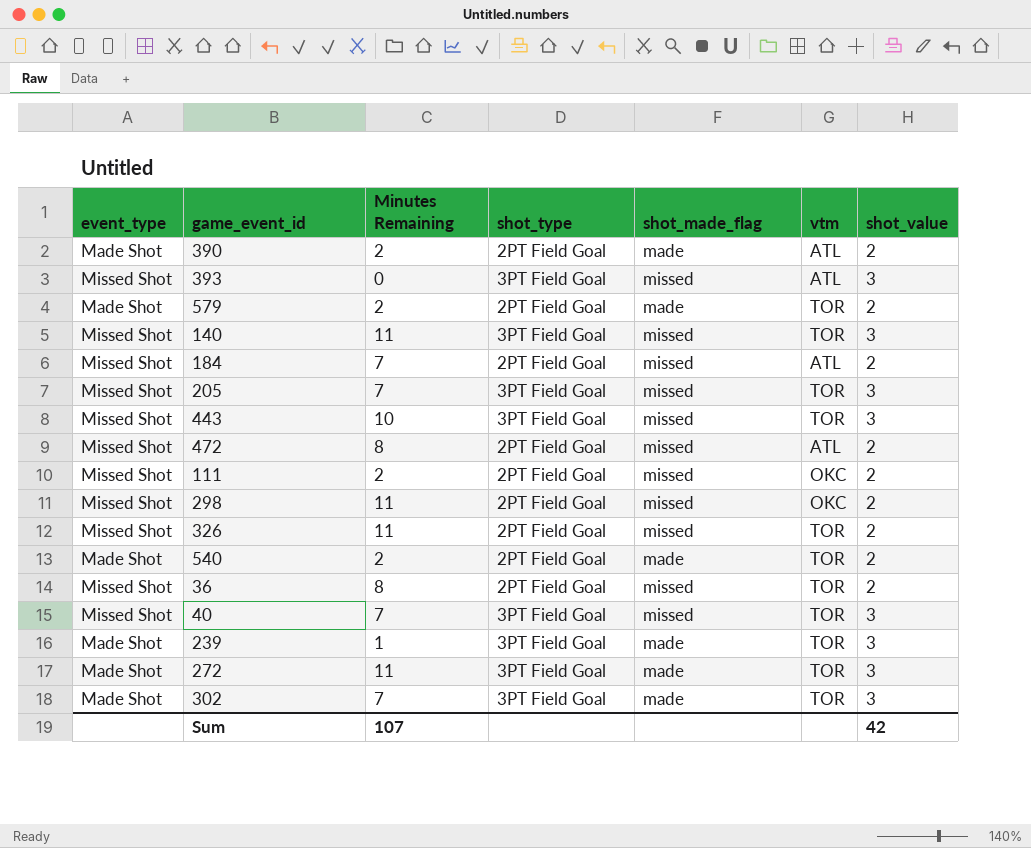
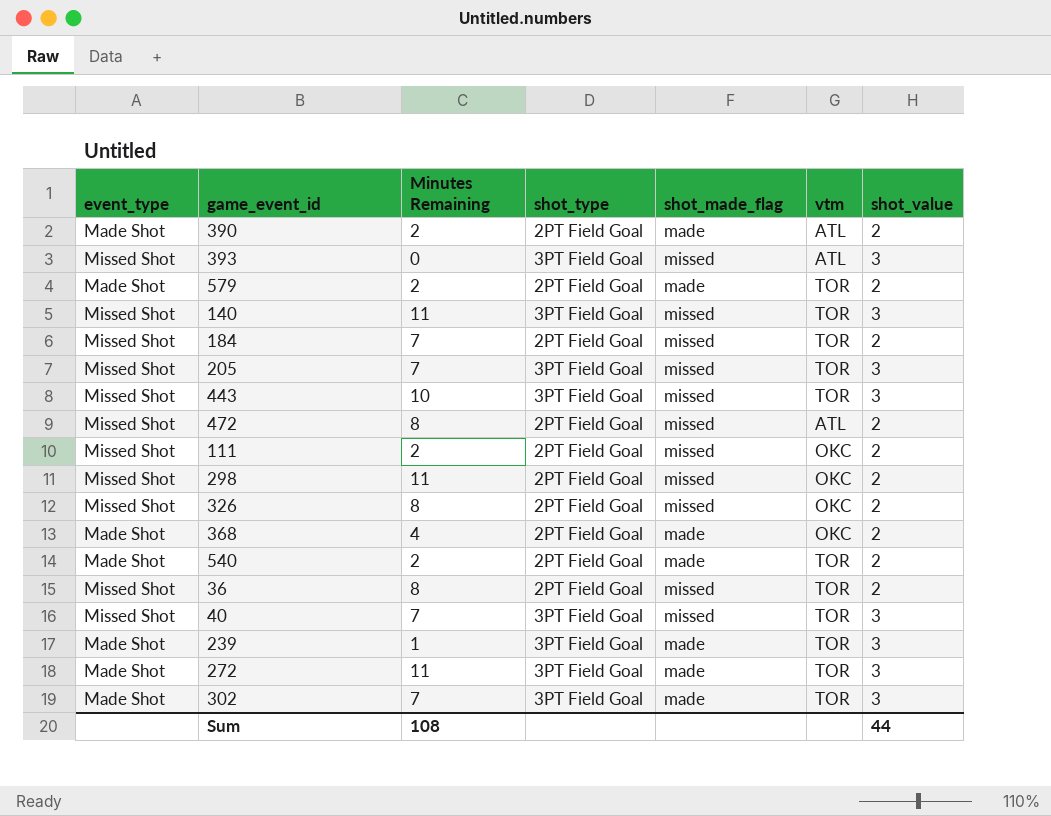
184 | vtm: ATL -> TOR
326 | Minutes Remaining: 11 -> 8
326 | vtm: TOR -> OKC
row 368: none -> Made Shot | 4 | 2PT Field Goal | made | OKC | 2
Sum | Minutes Remaining: 107 -> 108
Sum | shot_value: 42 -> 44

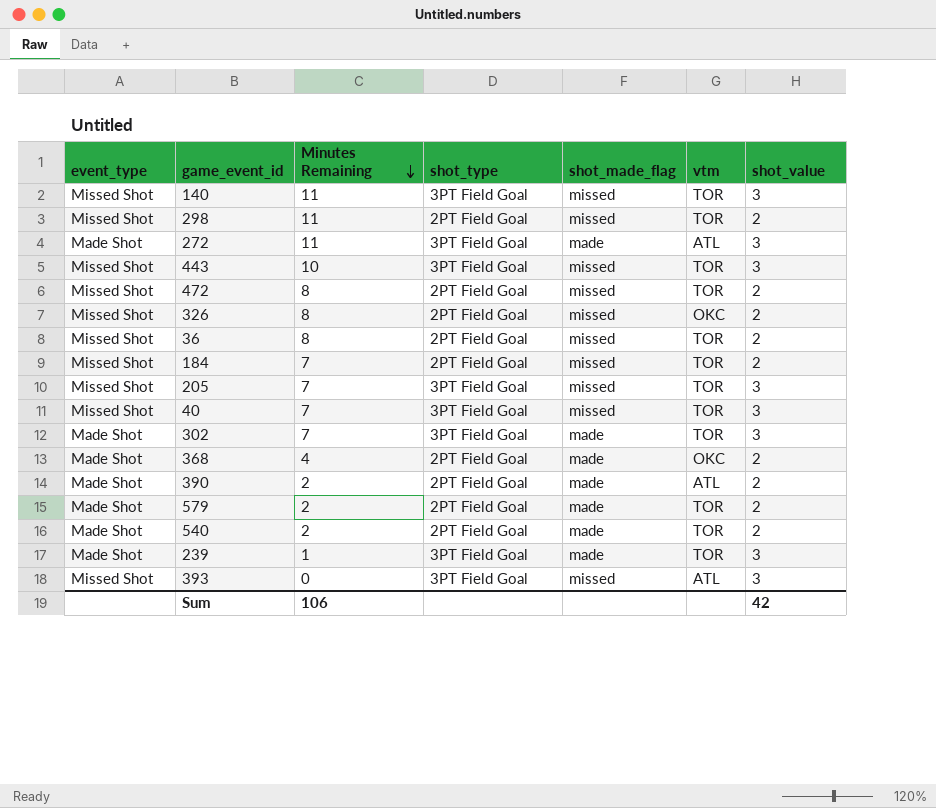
row order: none -> Minutes Remaining descending
row 111: Missed Shot | 2 | 2PT Field Goal | missed | OKC | 2 -> none
298 | vtm: OKC -> TOR
272 | vtm: TOR -> ATL
472 | vtm: ATL -> TOR
Sum | Minutes Remaining: 108 -> 106
Sum | shot_value: 44 -> 42

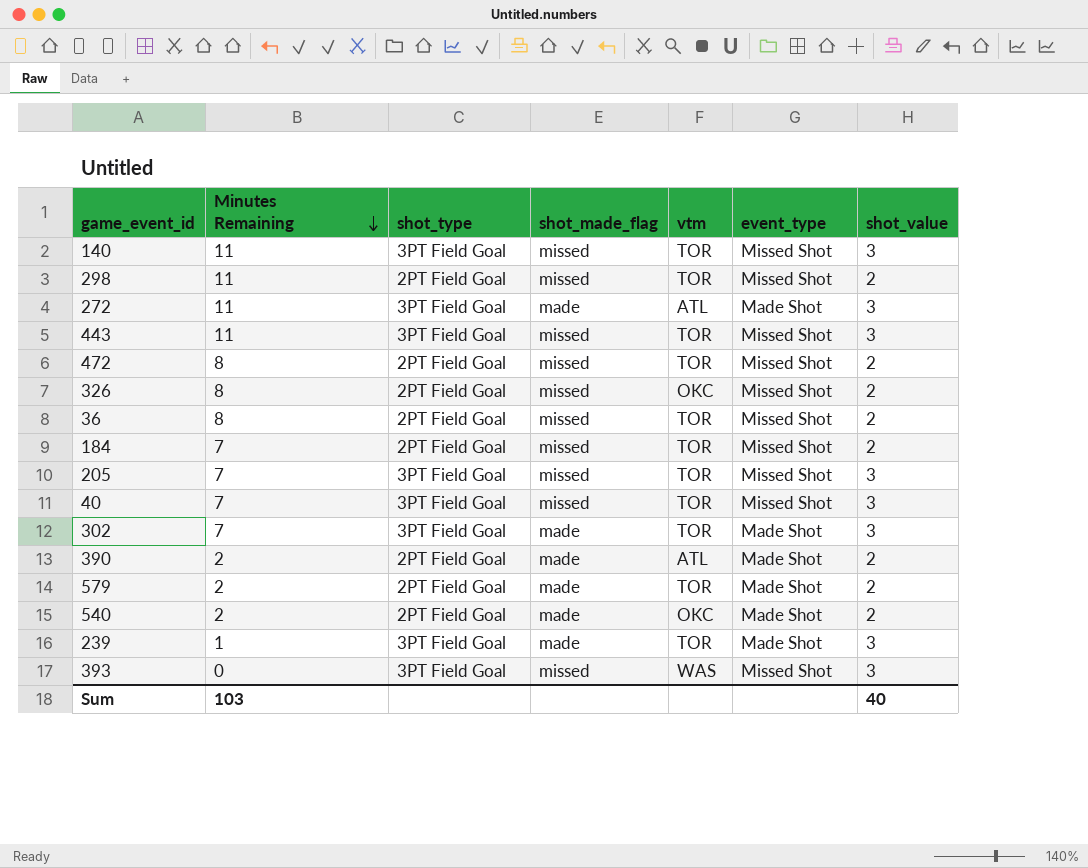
column event_type | position: 1 -> 6
row 368: Made Shot | 4 | 2PT Field Goal | made | OKC | 2 -> none
443 | Minutes Remaining: 10 -> 11
540 | vtm: TOR -> OKC
393 | vtm: ATL -> WAS
Sum | Minutes Remaining: 106 -> 103
Sum | shot_value: 42 -> 40

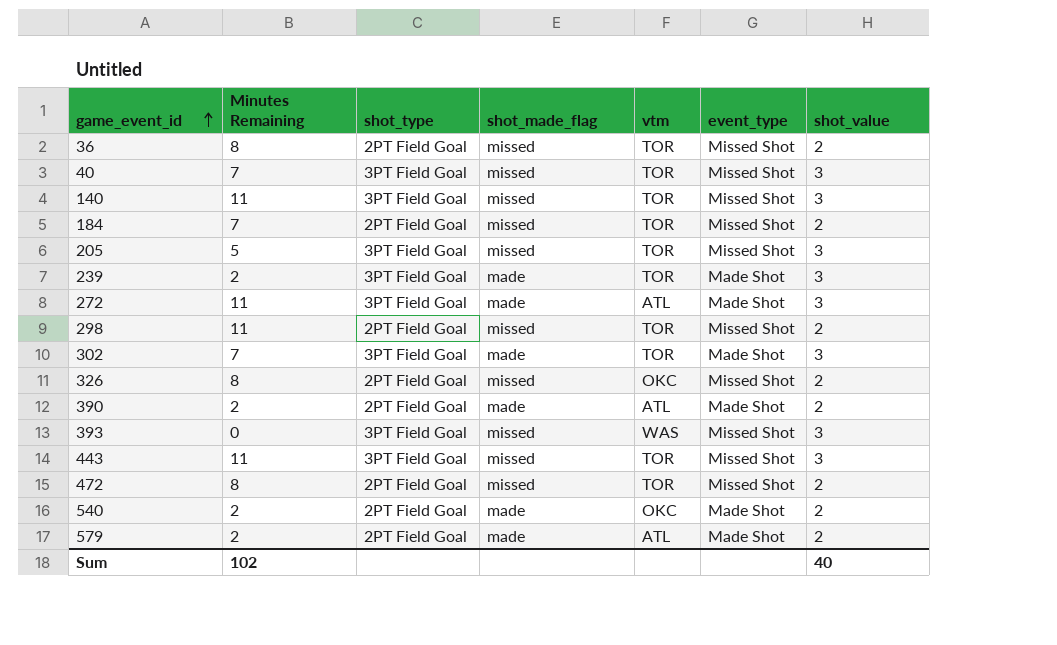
row order: Minutes Remaining descending -> game_event_id ascending
205 | Minutes Remaining: 7 -> 5
239 | Minutes Remaining: 1 -> 2
579 | vtm: TOR -> ATL
Sum | Minutes Remaining: 103 -> 102

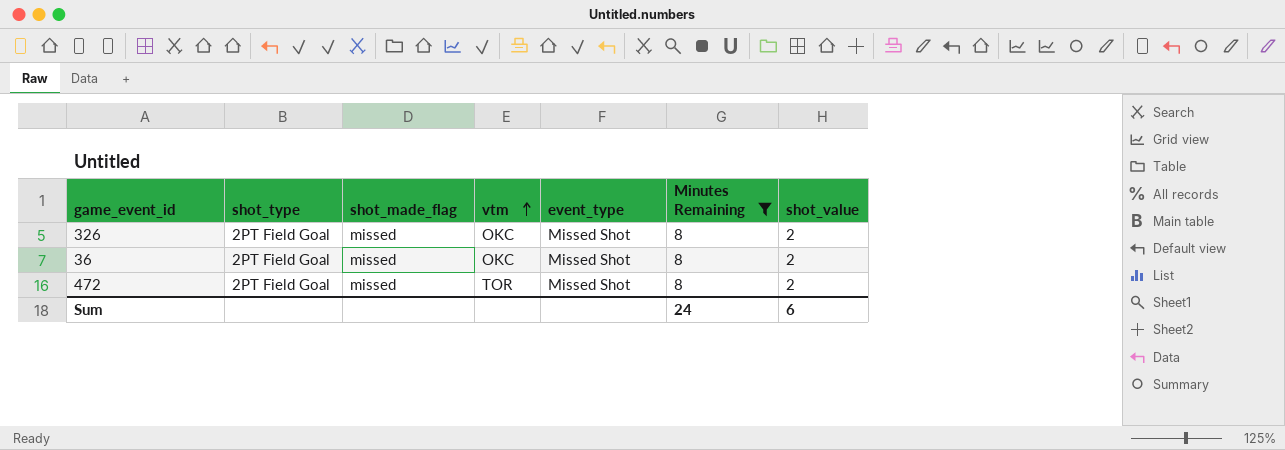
filter: none -> Minutes Remaining = 8
row order: game_event_id ascending -> vtm ascending
column Minutes Remaining | position: 2 -> 6
36 | vtm: TOR -> OKC
Sum | Minutes Remaining: 102 -> 24
Sum | shot_value: 40 -> 6

